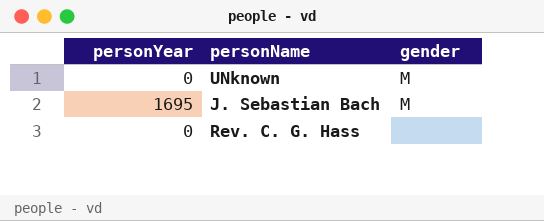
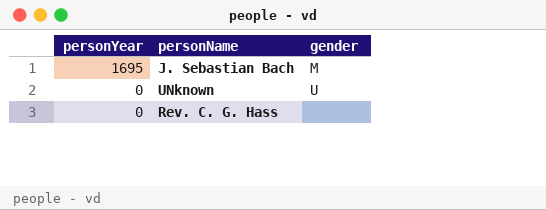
row order: none -> personYear descending
UNknown | gender: M -> U

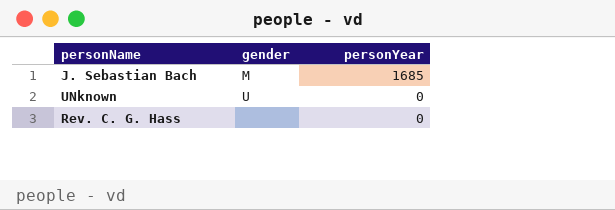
column personYear | position: 1 -> 3
J. Sebastian Bach | personYear: 1695 -> 1685

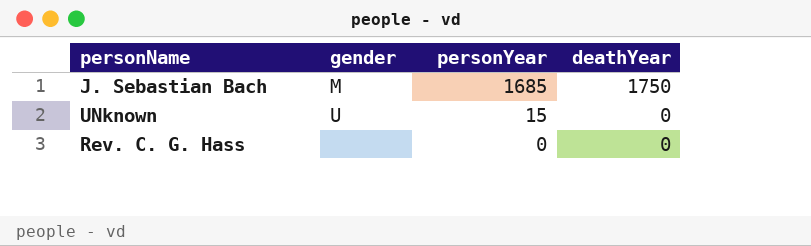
column deathYear | position: none -> 4
UNknown | personYear: 0 -> 15

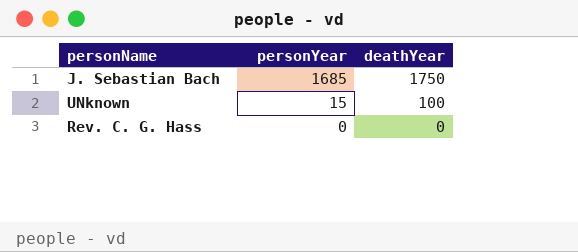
column gender | position: 2 -> none
UNknown | deathYear: 0 -> 100

